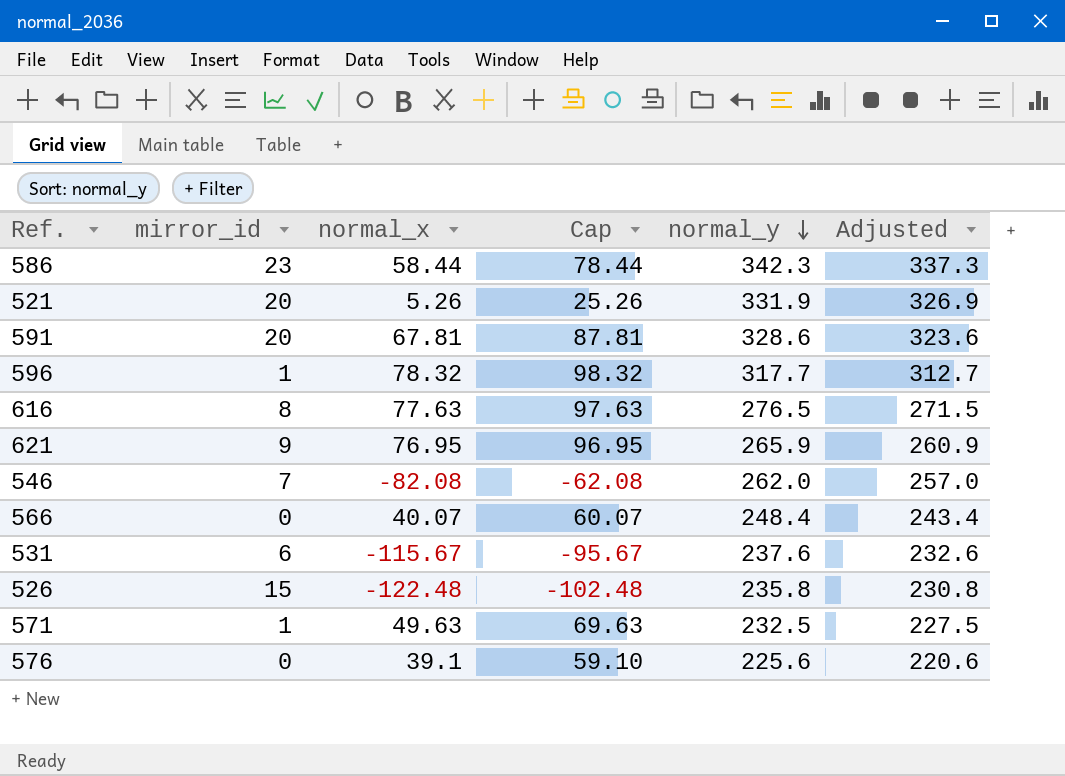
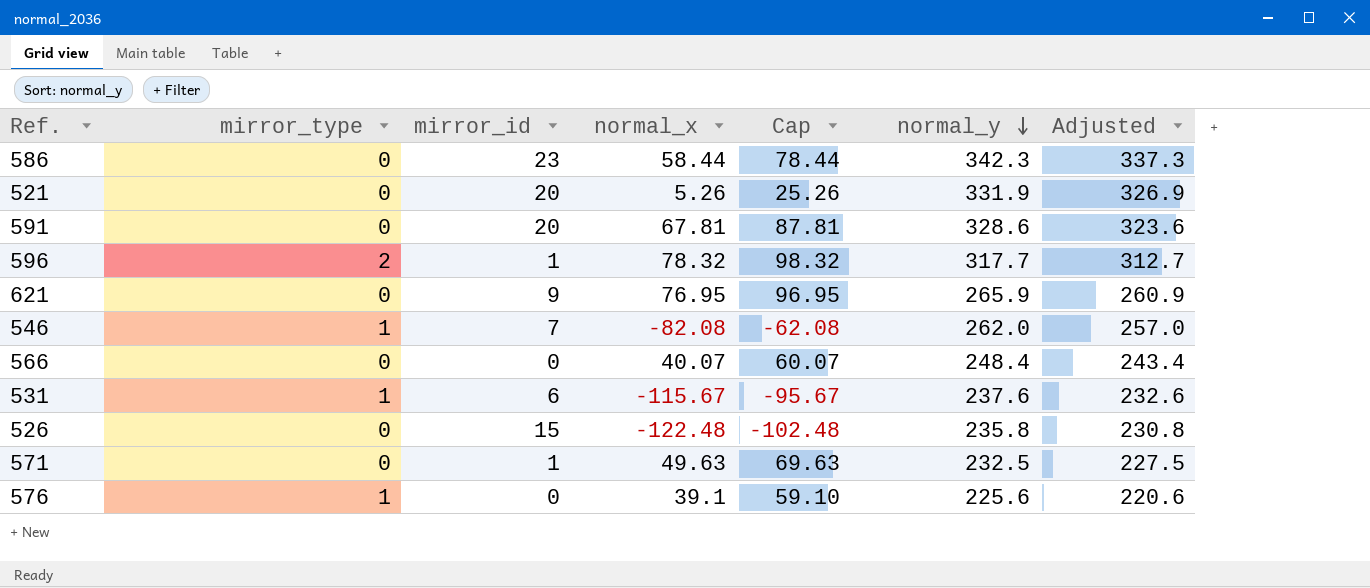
column mirror_type | position: none -> 2
row 616: 8 | 77.63 | 97.63 | 276.5 | 271.5 -> none

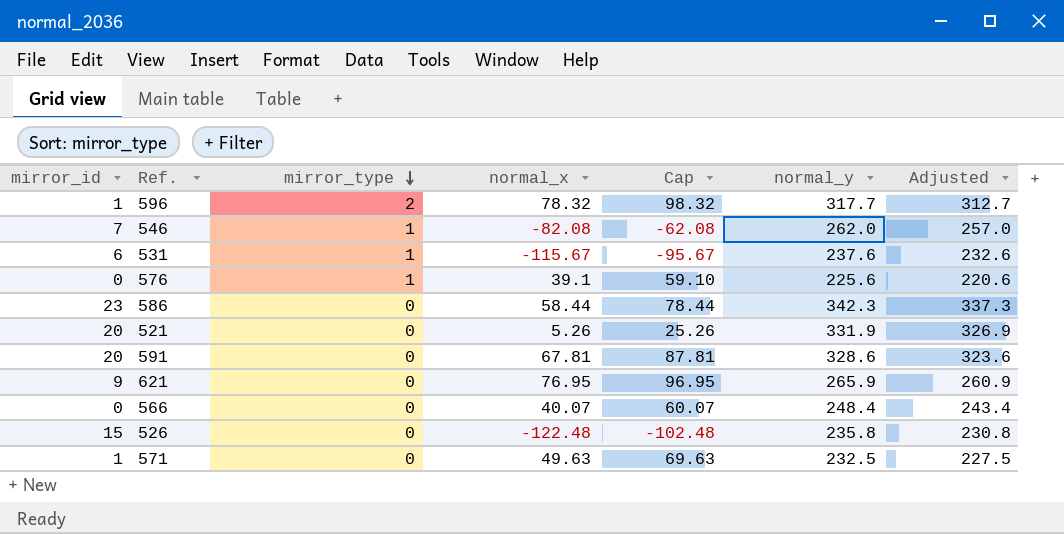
row order: normal_y descending -> mirror_type descending
column mirror_id | position: 3 -> 1

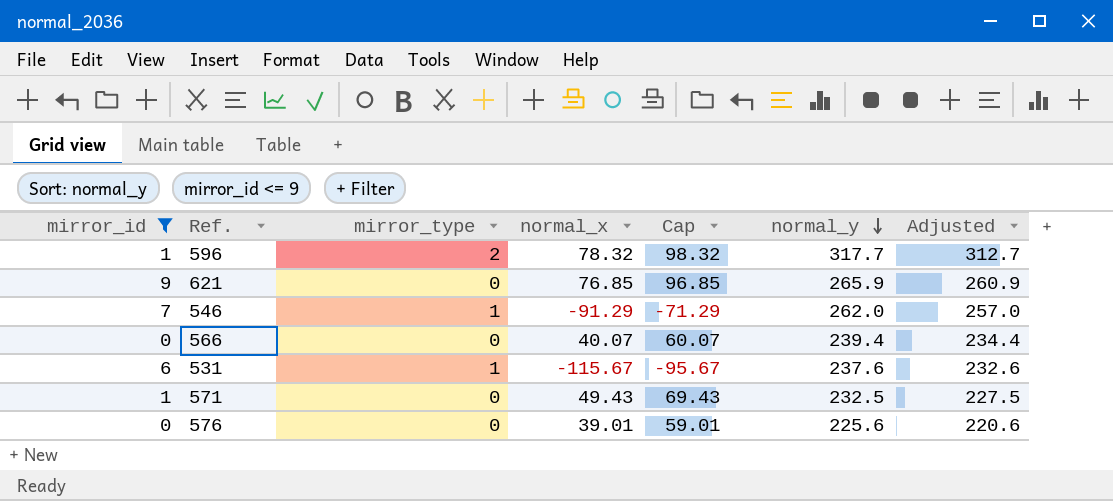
filter: none -> mirror_id <= 9
row order: mirror_type descending -> normal_y descending
621 | normal_x: 76.95 -> 76.85
621 | Cap: 96.95 -> 96.85
546 | normal_x: -82.08 -> -91.29
546 | Cap: -62.08 -> -71.29
566 | normal_y: 248.4 -> 239.4
566 | Adjusted: 243.4 -> 234.4
571 | normal_x: 49.63 -> 49.43
571 | Cap: 69.63 -> 69.43
576 | mirror_type: 1 -> 0
576 | normal_x: 39.1 -> 39.01
576 | Cap: 59.10 -> 59.01

